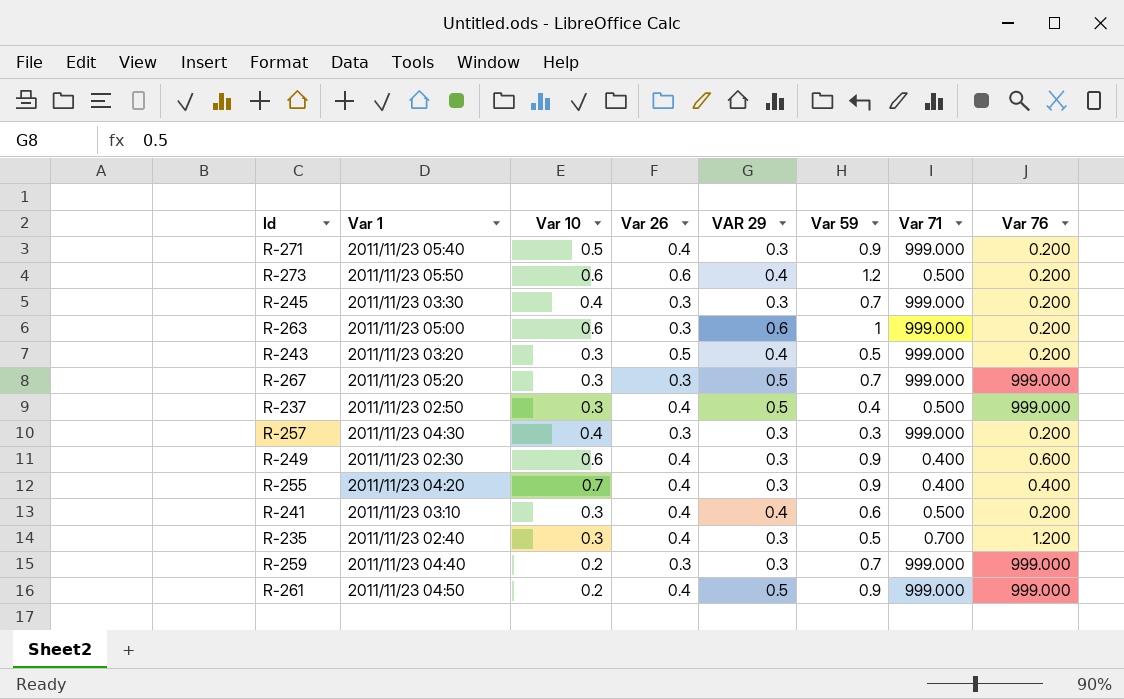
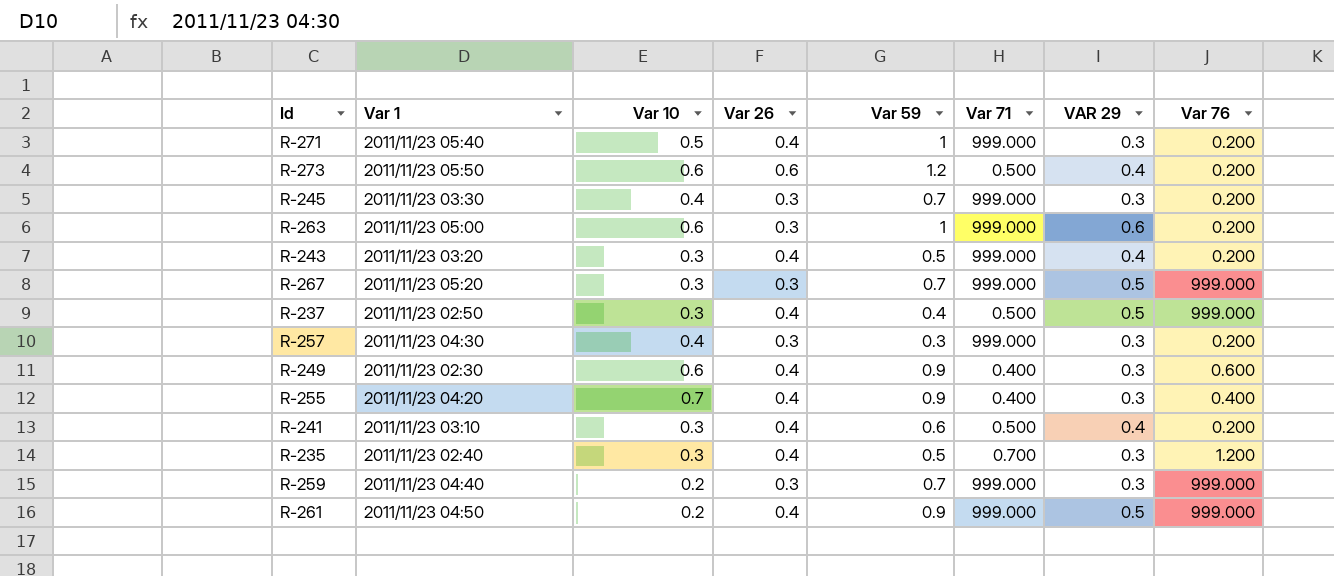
column VAR 29 | position: 5 -> 7
R-271 | Var 59: 0.9 -> 1
R-243 | Var 26: 0.5 -> 0.4

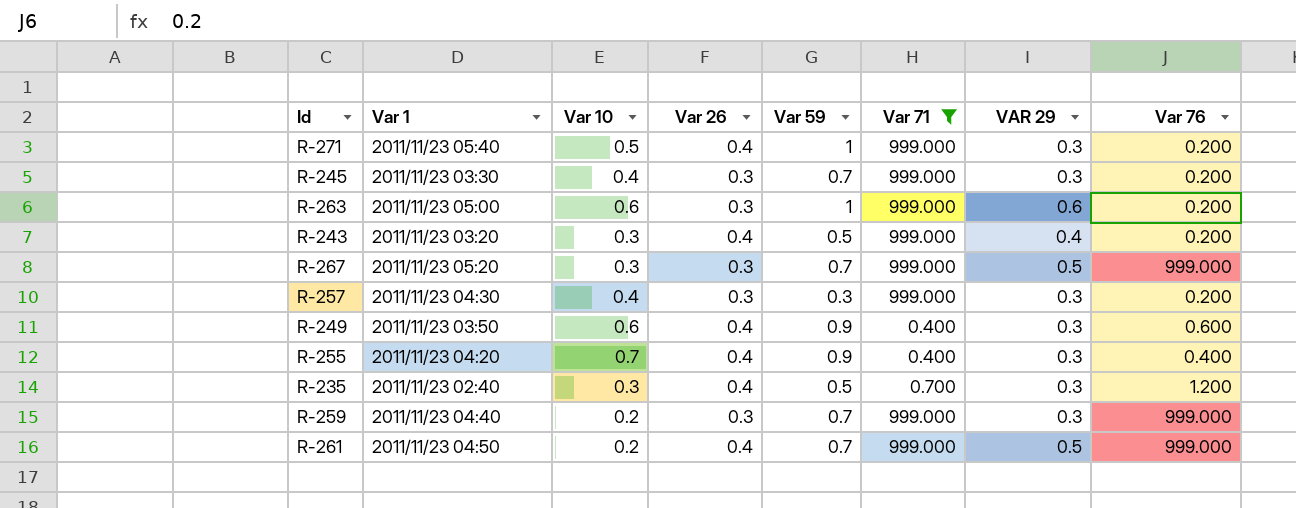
filter: none -> Var 71 != 0.500
R-249 | Var 1: 2011/11/23 02:30 -> 2011/11/23 03:50
R-261 | Var 59: 0.9 -> 0.7

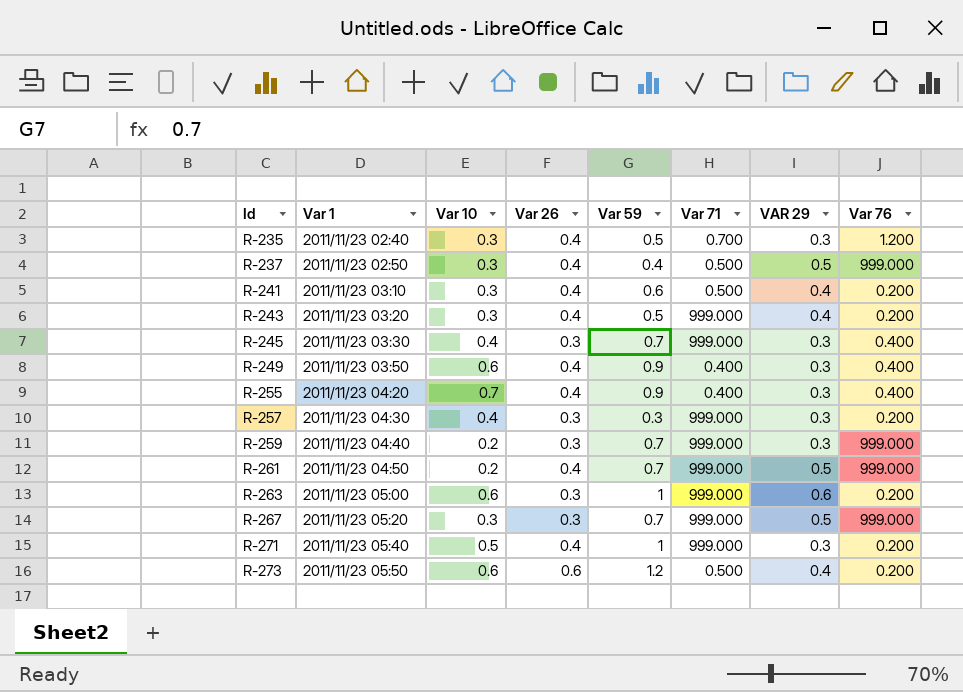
filter: Var 71 != 0.500 -> none
row order: none -> Id ascending
R-245 | Var 76: 0.200 -> 0.400
R-249 | Var 76: 0.600 -> 0.400

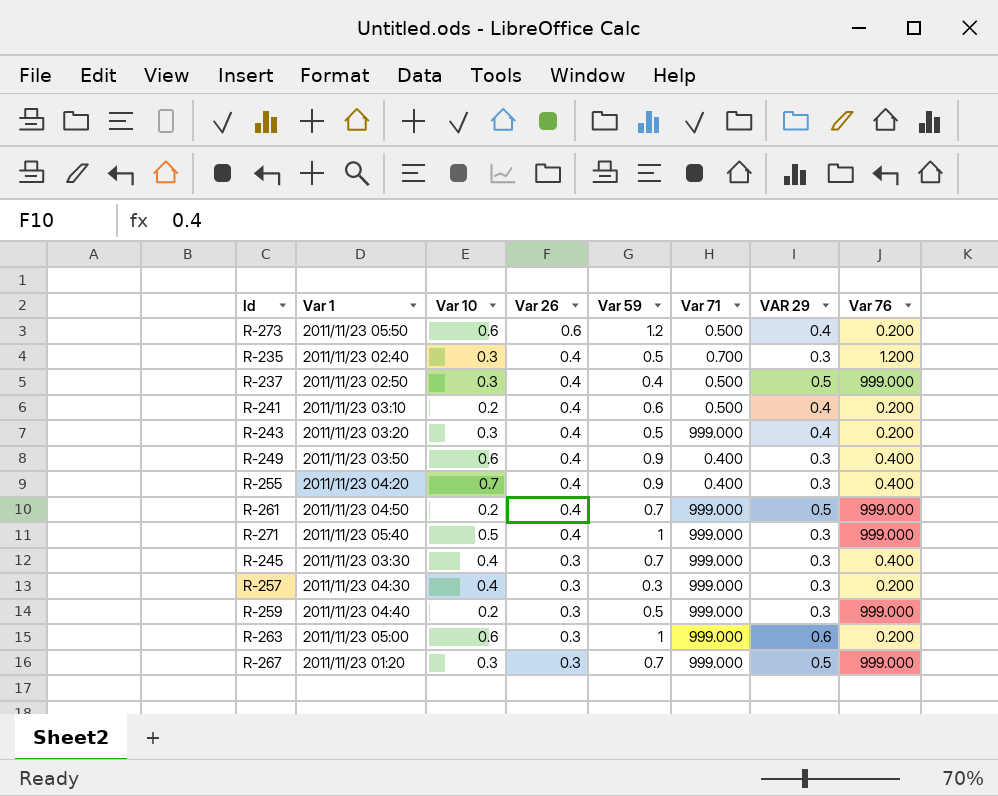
row order: Id ascending -> Var 26 descending
R-241 | Var 10: 0.3 -> 0.2
R-271 | Var 76: 0.200 -> 999.000
R-259 | Var 59: 0.7 -> 0.5
R-267 | Var 1: 2011/11/23 05:20 -> 2011/11/23 01:20

